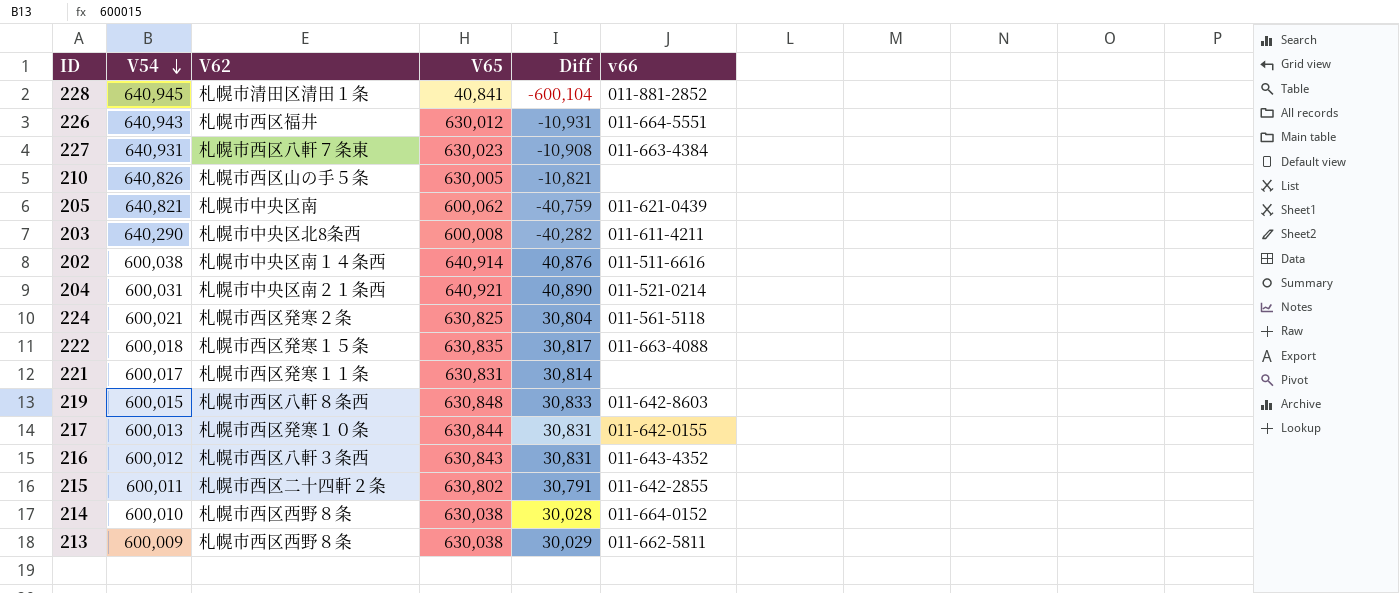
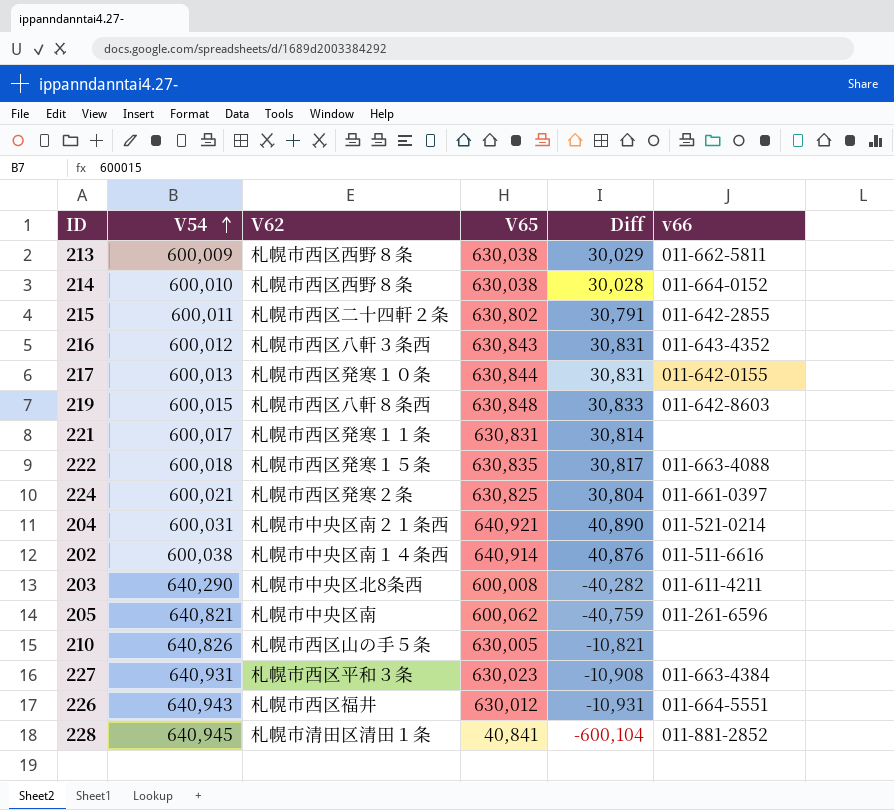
row order: V54 descending -> V54 ascending
224 | v66: 011-561-5118 -> 011-661-0397
205 | v66: 011-621-0439 -> 011-261-6596
227 | V62: 札幌市西区八軒７条東 -> 札幌市西区平和３条

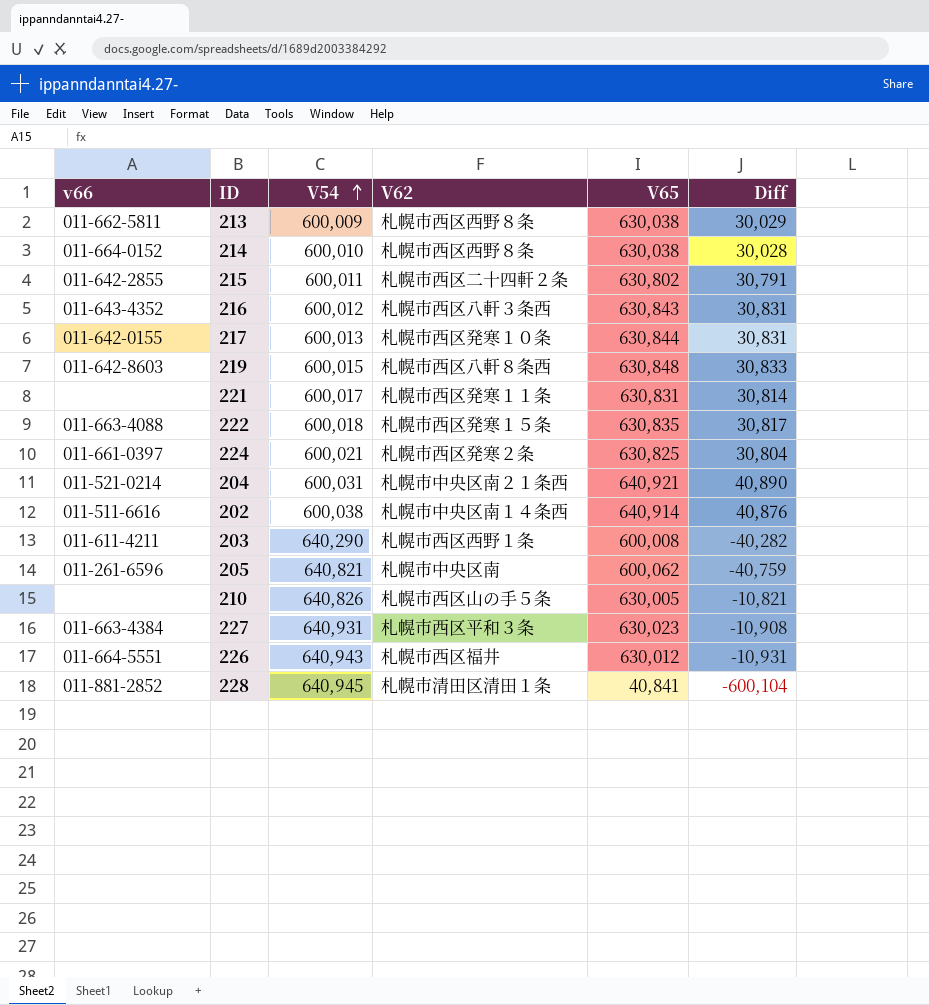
column v66 | position: 6 -> 1
203 | V62: 札幌市中央区北8条西 -> 札幌市西区西野１条

